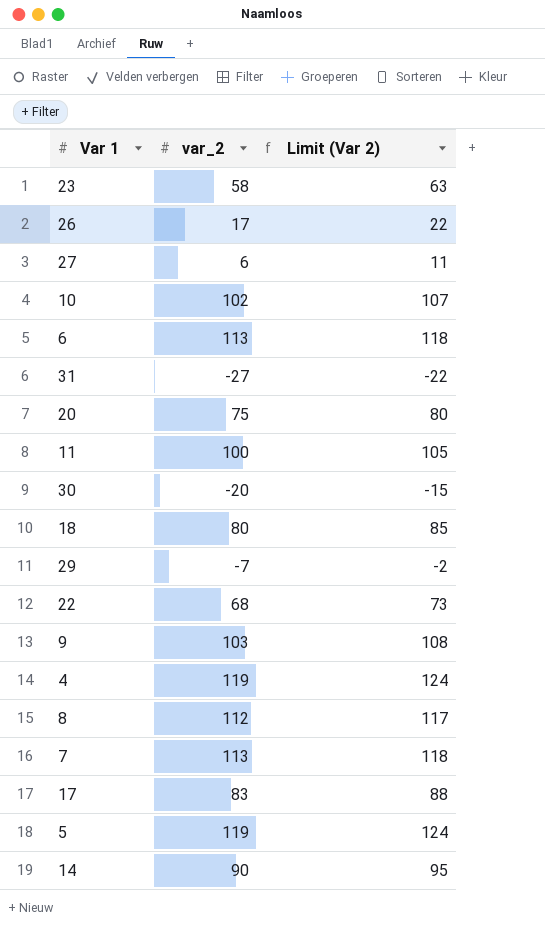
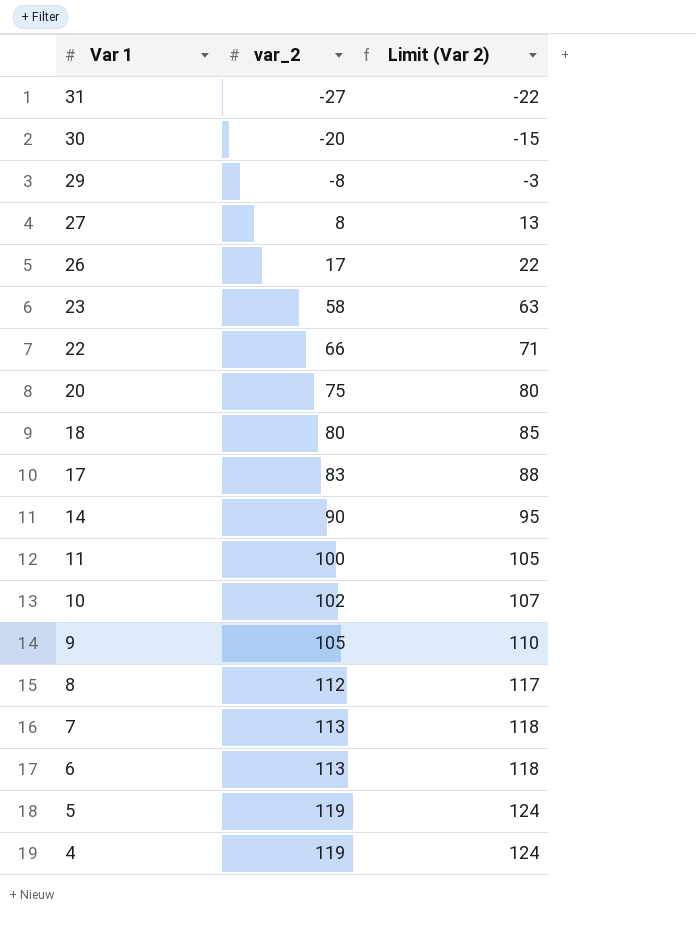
row order: none -> Var 1 descending
29 | var_2: -7 -> -8
29 | Limit (Var 2): -2 -> -3
27 | var_2: 6 -> 8
27 | Limit (Var 2): 11 -> 13
22 | var_2: 68 -> 66
22 | Limit (Var 2): 73 -> 71
9 | var_2: 103 -> 105
9 | Limit (Var 2): 108 -> 110

